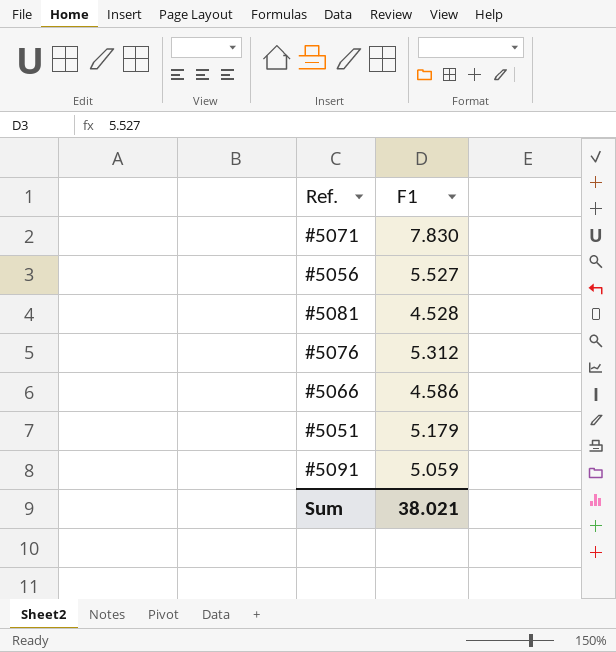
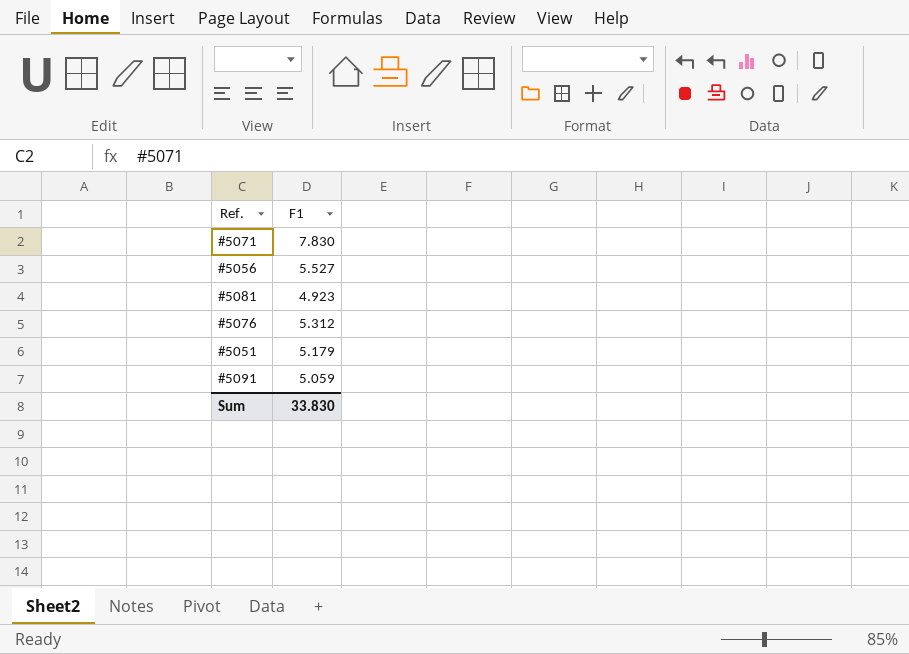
row #5066: 4.586 -> none
#5081 | F1: 4.528 -> 4.923
Sum | F1: 38.021 -> 33.830

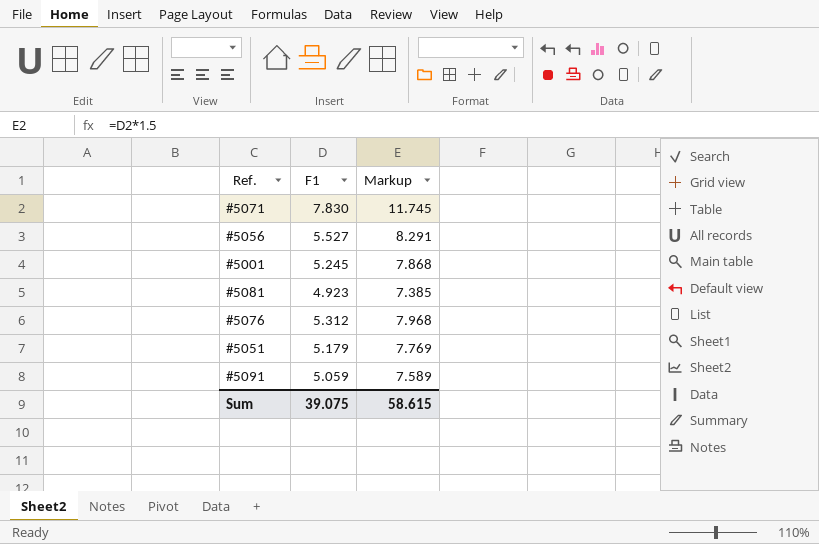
column Markup | formula: none -> [F1] * 1.5
row #5001: none -> 5.245 | 7.868
Sum | F1: 33.830 -> 39.075

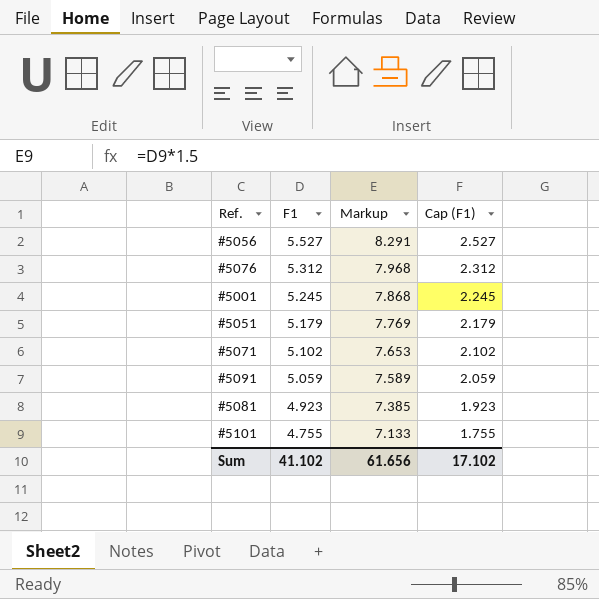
row order: none -> F1 descending
column Cap (F1) | formula: none -> [F1] - 3
#5071 | F1: 7.830 -> 5.102
#5071 | Markup: 11.745 -> 7.653
row #5101: none -> 4.755 | 7.133 | 1.755
Sum | F1: 39.075 -> 41.102
Sum | Markup: 58.615 -> 61.656

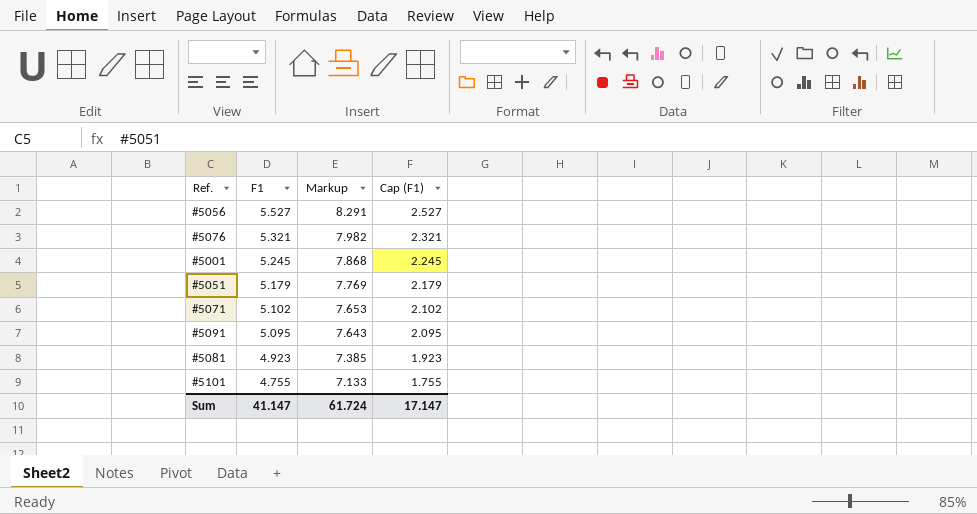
#5076 | F1: 5.312 -> 5.321
#5076 | Markup: 7.968 -> 7.982
#5076 | Cap (F1): 2.312 -> 2.321
#5091 | F1: 5.059 -> 5.095
#5091 | Markup: 7.589 -> 7.643
#5091 | Cap (F1): 2.059 -> 2.095
Sum | F1: 41.102 -> 41.147
Sum | Markup: 61.656 -> 61.724
Sum | Cap (F1): 17.102 -> 17.147

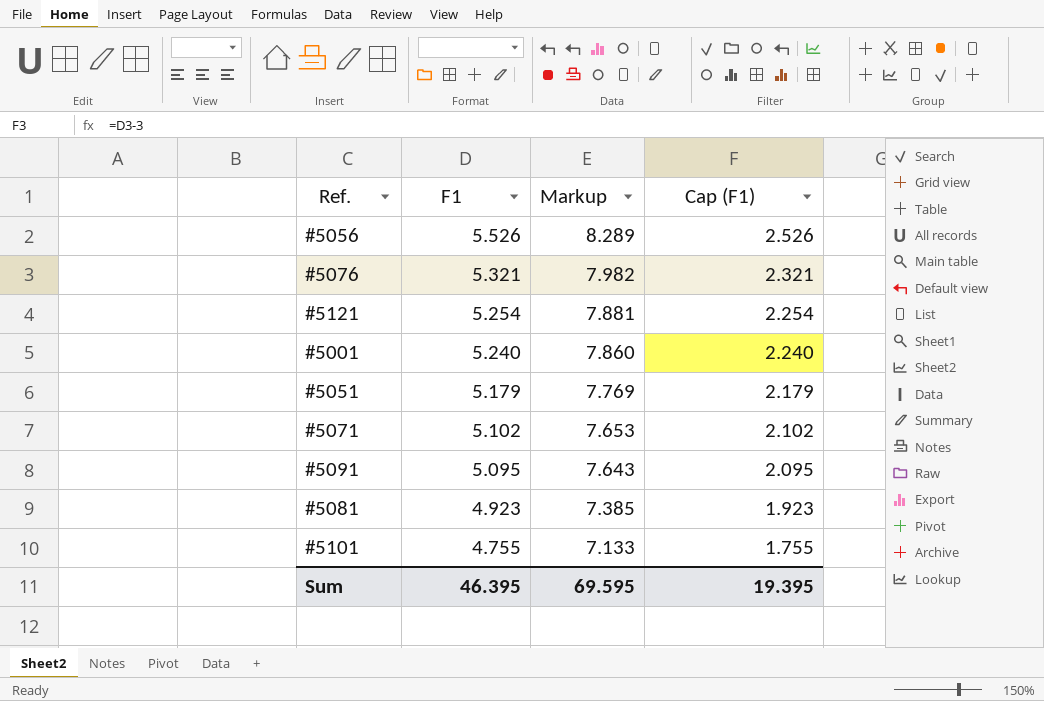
#5056 | F1: 5.527 -> 5.526
#5056 | Markup: 8.291 -> 8.289
#5056 | Cap (F1): 2.527 -> 2.526
row #5121: none -> 5.254 | 7.881 | 2.254
#5001 | F1: 5.245 -> 5.240
#5001 | Markup: 7.868 -> 7.860
#5001 | Cap (F1): 2.245 -> 2.240
Sum | F1: 41.147 -> 46.395
Sum | Markup: 61.724 -> 69.595
Sum | Cap (F1): 17.147 -> 19.395

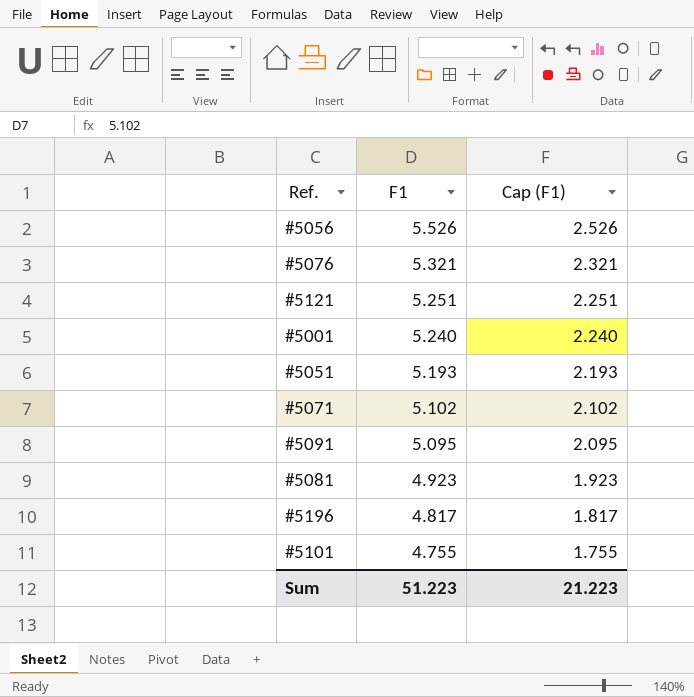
column Markup | formula: [F1] * 1.5 -> none
#5121 | F1: 5.254 -> 5.251
#5121 | Cap (F1): 2.254 -> 2.251
#5051 | F1: 5.179 -> 5.193
#5051 | Cap (F1): 2.179 -> 2.193
row #5196: none -> 4.817 | 1.817
Sum | F1: 46.395 -> 51.223
Sum | Cap (F1): 19.395 -> 21.223

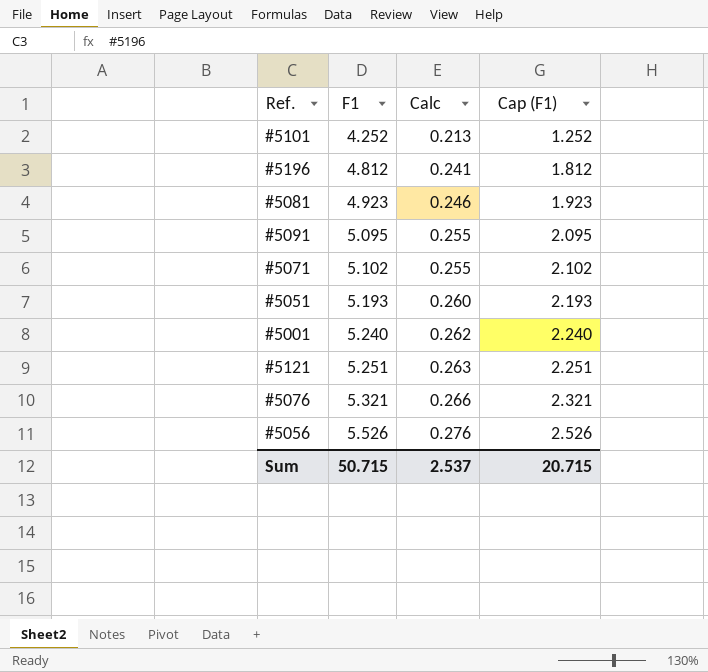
row order: F1 descending -> F1 ascending
column Calc | formula: none -> [F1] * 0.05
#5101 | F1: 4.755 -> 4.252
#5101 | Cap (F1): 1.755 -> 1.252
#5196 | F1: 4.817 -> 4.812
#5196 | Cap (F1): 1.817 -> 1.812
Sum | F1: 51.223 -> 50.715
Sum | Cap (F1): 21.223 -> 20.715

